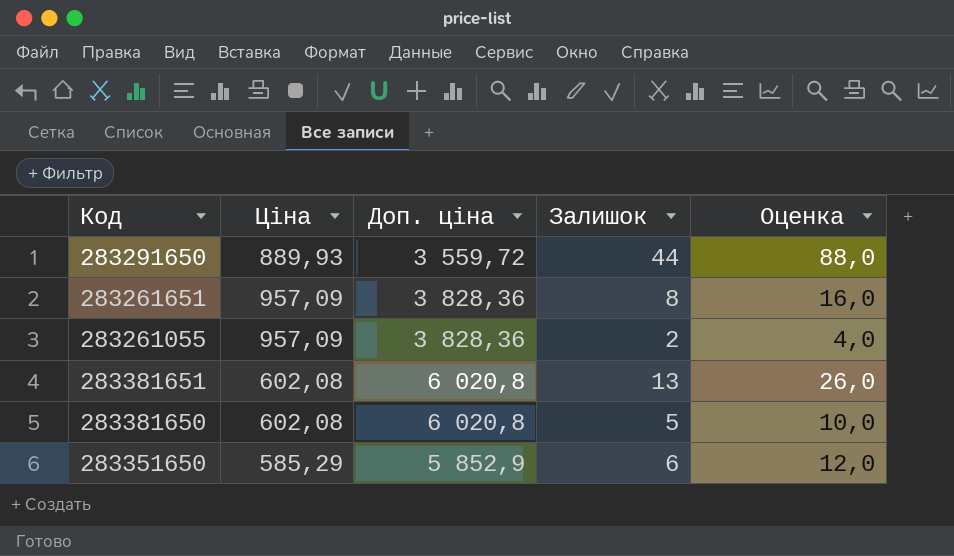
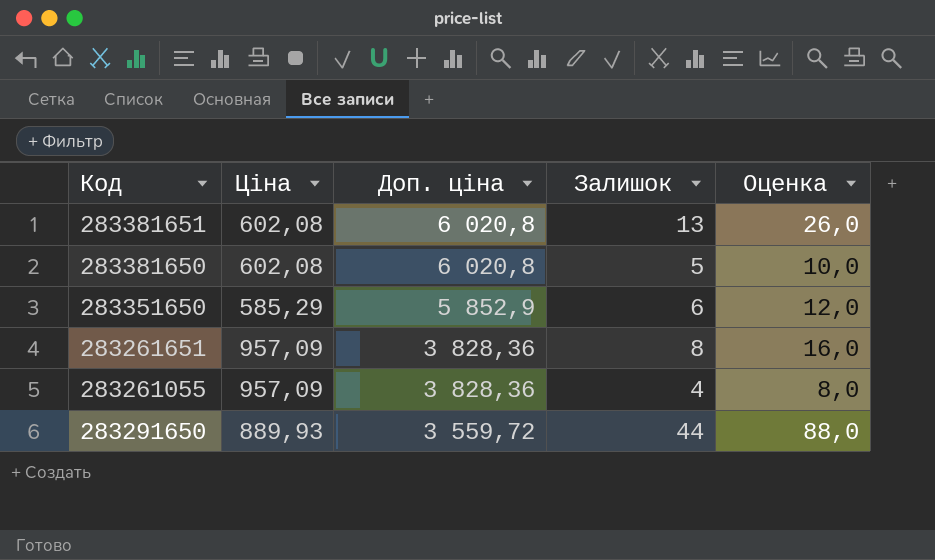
row order: none -> Доп. ціна descending
283261055 | Залишок: 2 -> 4
283261055 | Оценка: 4,0 -> 8,0

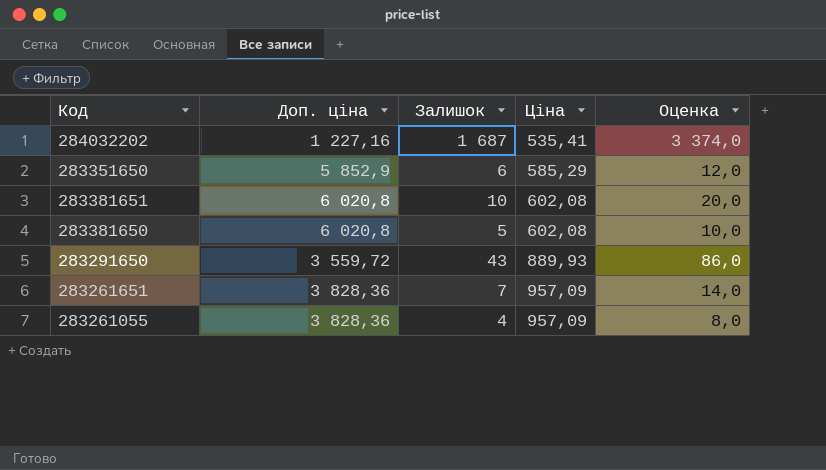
row order: Доп. ціна descending -> Ціна ascending
column Ціна | position: 2 -> 4
row 284032202: none -> 1 227,16 | 1 687 | 535,41 | 3 374,0
283381651 | Залишок: 13 -> 10
283381651 | Оценка: 26,0 -> 20,0
283291650 | Залишок: 44 -> 43
283291650 | Оценка: 88,0 -> 86,0
283261651 | Залишок: 8 -> 7
283261651 | Оценка: 16,0 -> 14,0

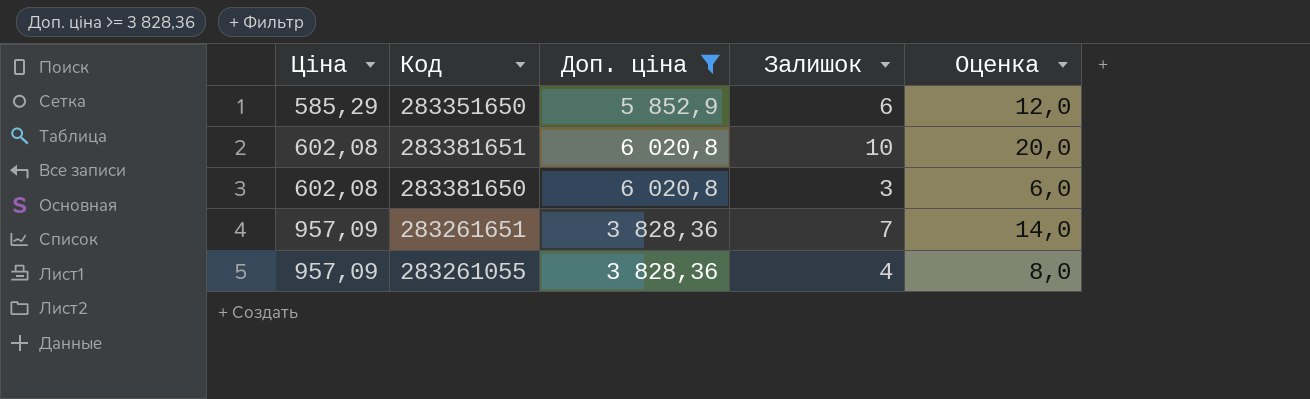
filter: none -> Доп. ціна >= 3 828,36
column Ціна | position: 4 -> 1
283381650 | Залишок: 5 -> 3
283381650 | Оценка: 10,0 -> 6,0

